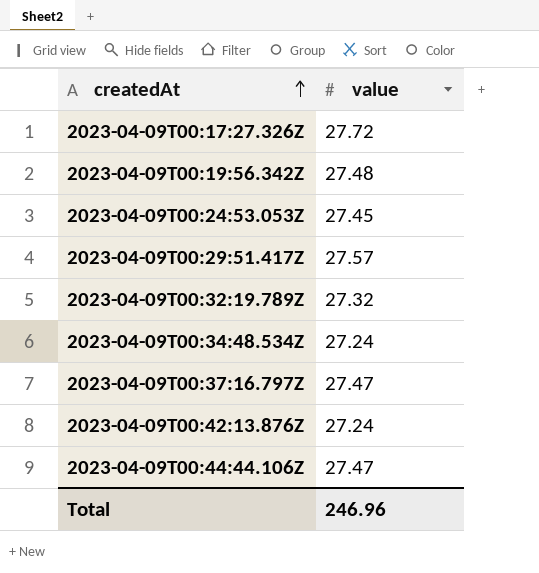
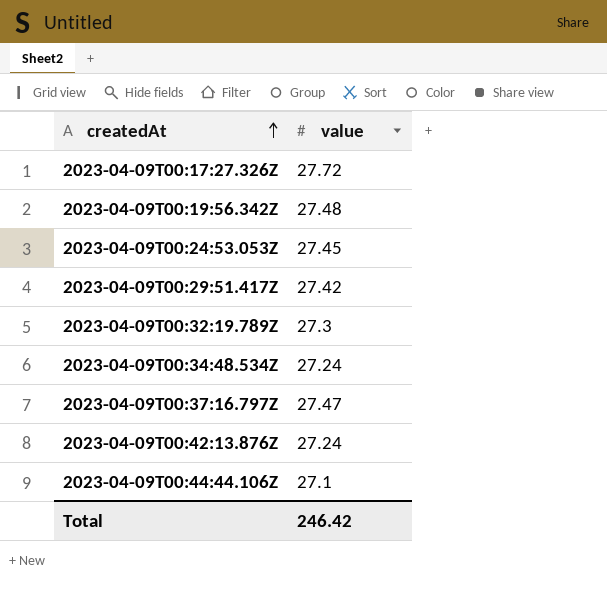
2023-04-09T00:29:51.417Z | value: 27.57 -> 27.42
2023-04-09T00:32:19.789Z | value: 27.32 -> 27.3
2023-04-09T00:44:44.106Z | value: 27.47 -> 27.1
Total | value: 246.96 -> 246.42

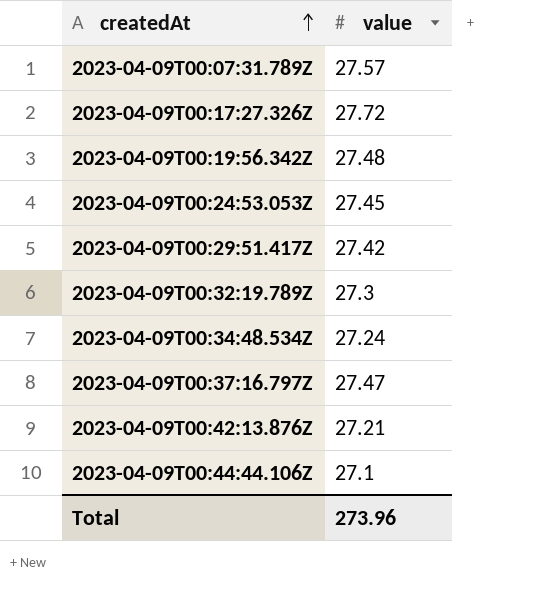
row 2023-04-09T00:07:31.789Z: none -> 27.57
2023-04-09T00:42:13.876Z | value: 27.24 -> 27.21
Total | value: 246.42 -> 273.96

